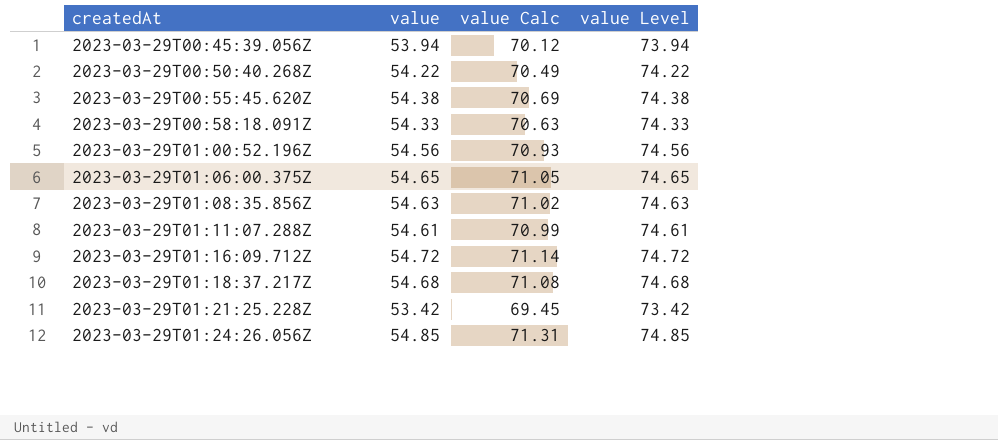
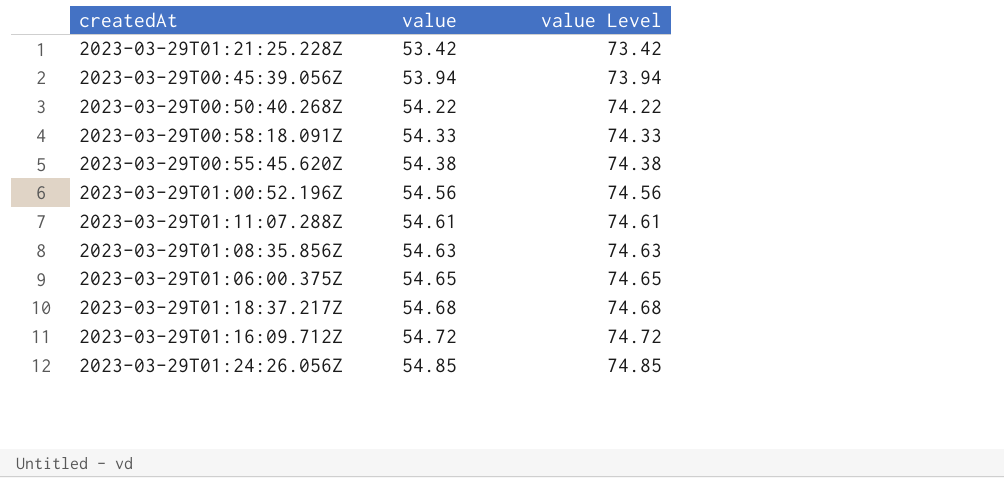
row order: createdAt ascending -> value ascending
column value Calc | formula: [value] * 1.3 -> none

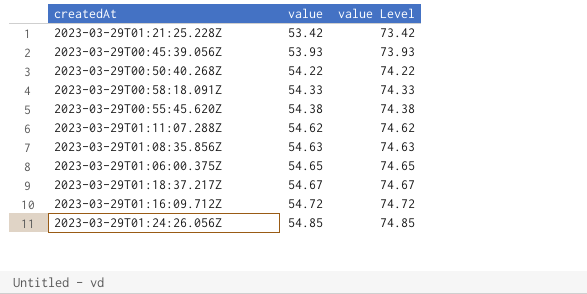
row 2023-03-29T01:00:52.196Z: 54.56 | 74.56 -> none
2023-03-29T00:45:39.056Z | value: 53.94 -> 53.93
2023-03-29T00:45:39.056Z | value Level: 73.94 -> 73.93
2023-03-29T01:11:07.288Z | value: 54.61 -> 54.62
2023-03-29T01:11:07.288Z | value Level: 74.61 -> 74.62
2023-03-29T01:18:37.217Z | value: 54.68 -> 54.67
2023-03-29T01:18:37.217Z | value Level: 74.68 -> 74.67

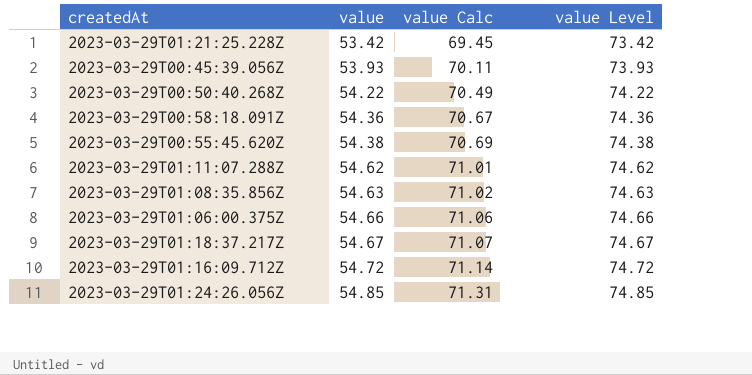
column value Calc | formula: none -> [value] * 1.3
2023-03-29T00:58:18.091Z | value: 54.33 -> 54.36
2023-03-29T00:58:18.091Z | value Level: 74.33 -> 74.36
2023-03-29T01:06:00.375Z | value: 54.65 -> 54.66
2023-03-29T01:06:00.375Z | value Level: 74.65 -> 74.66

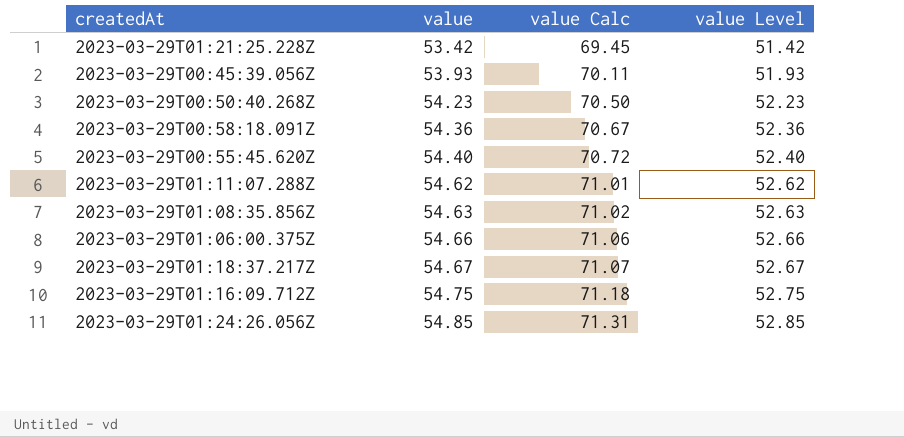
column value Level | formula: [value] + 20 -> [value] - 2
2023-03-29T00:50:40.268Z | value: 54.22 -> 54.23
2023-03-29T00:50:40.268Z | value Calc: 70.49 -> 70.50
2023-03-29T00:55:45.620Z | value: 54.38 -> 54.40
2023-03-29T00:55:45.620Z | value Calc: 70.69 -> 70.72
2023-03-29T01:16:09.712Z | value: 54.72 -> 54.75
2023-03-29T01:16:09.712Z | value Calc: 71.14 -> 71.18

